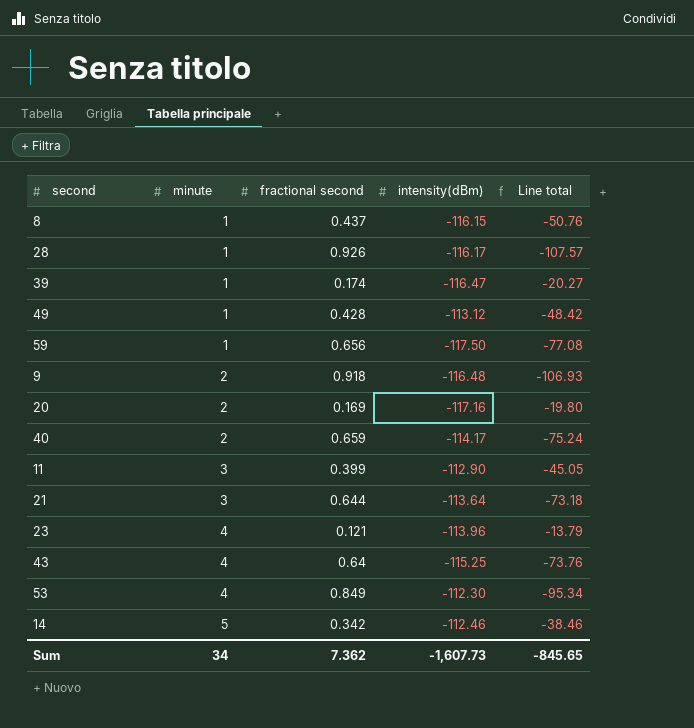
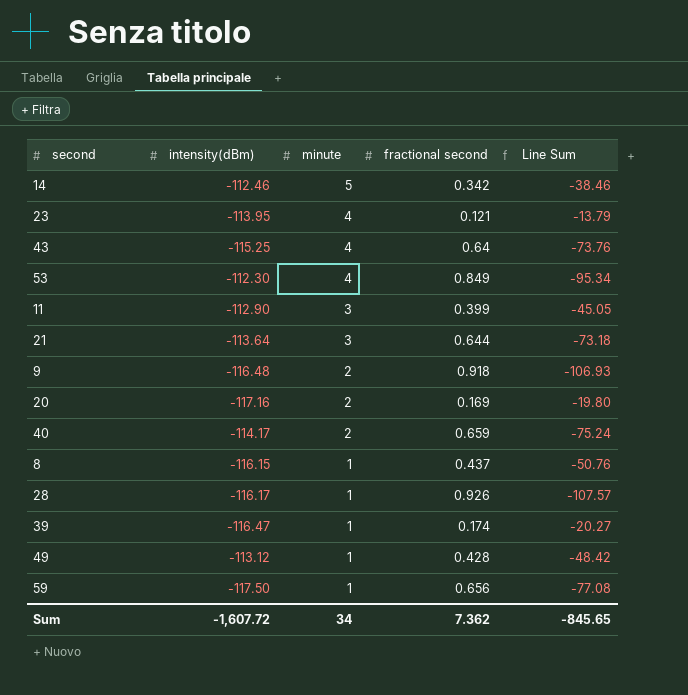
row order: minute ascending -> minute descending
column intensity(dBm) | position: 4 -> 2
column name: Line total -> Line Sum
23 | intensity(dBm): -113.96 -> -113.95
Sum | intensity(dBm): -1,607.73 -> -1,607.72

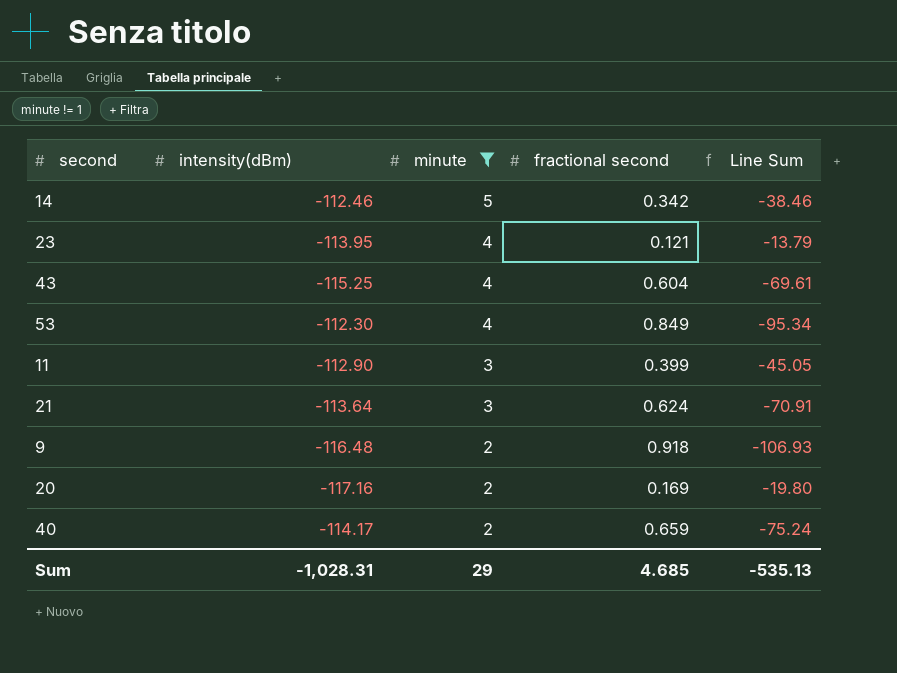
filter: none -> minute != 1
43 | fractional second: 0.64 -> 0.604
43 | Line Sum: -73.76 -> -69.61
21 | fractional second: 0.644 -> 0.624
21 | Line Sum: -73.18 -> -70.91
Sum | intensity(dBm): -1,607.72 -> -1,028.31
Sum | minute: 34 -> 29
Sum | fractional second: 7.362 -> 4.685
Sum | Line Sum: -845.65 -> -535.13

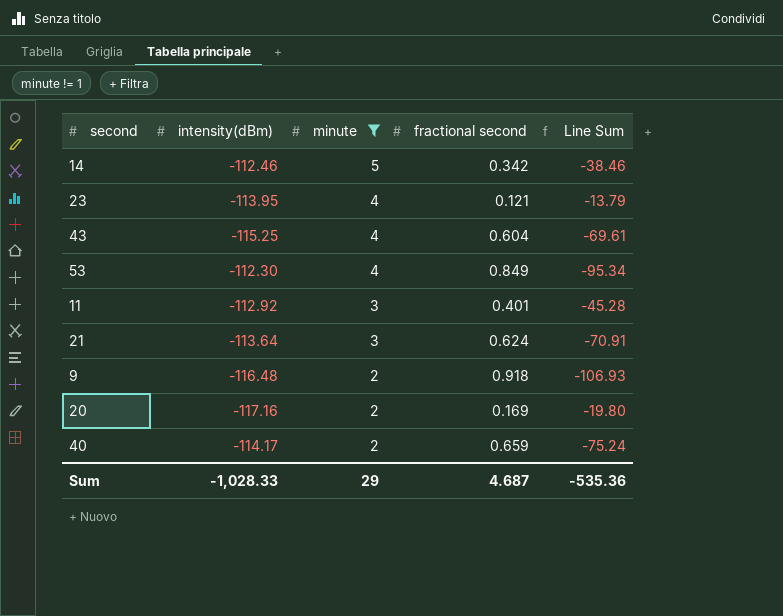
11 | intensity(dBm): -112.90 -> -112.92
11 | fractional second: 0.399 -> 0.401
11 | Line Sum: -45.05 -> -45.28
Sum | intensity(dBm): -1,028.31 -> -1,028.33
Sum | fractional second: 4.685 -> 4.687
Sum | Line Sum: -535.13 -> -535.36

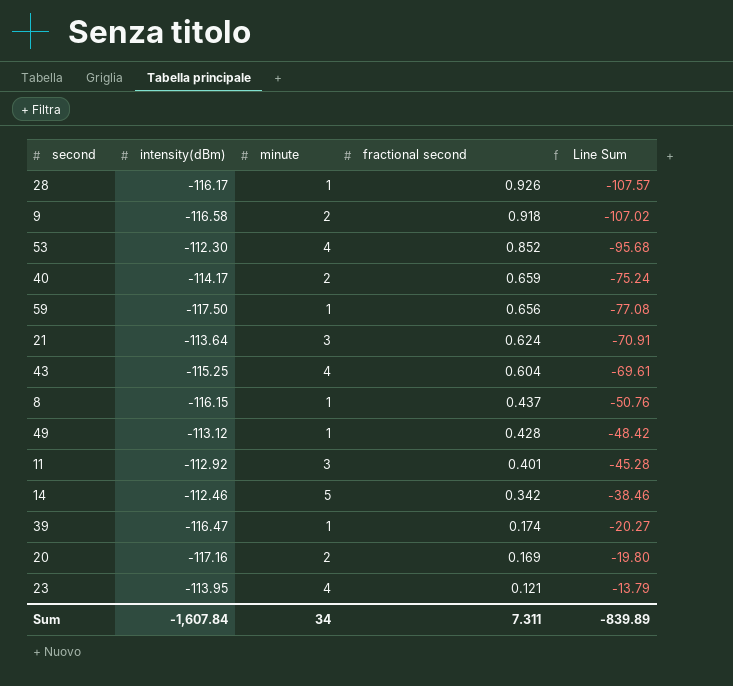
filter: minute != 1 -> none
row order: minute descending -> fractional second descending
9 | intensity(dBm): -116.48 -> -116.58
9 | Line Sum: -106.93 -> -107.02
53 | fractional second: 0.849 -> 0.852
53 | Line Sum: -95.34 -> -95.68
Sum | intensity(dBm): -1,028.33 -> -1,607.84
Sum | minute: 29 -> 34
Sum | fractional second: 4.687 -> 7.311
Sum | Line Sum: -535.36 -> -839.89

